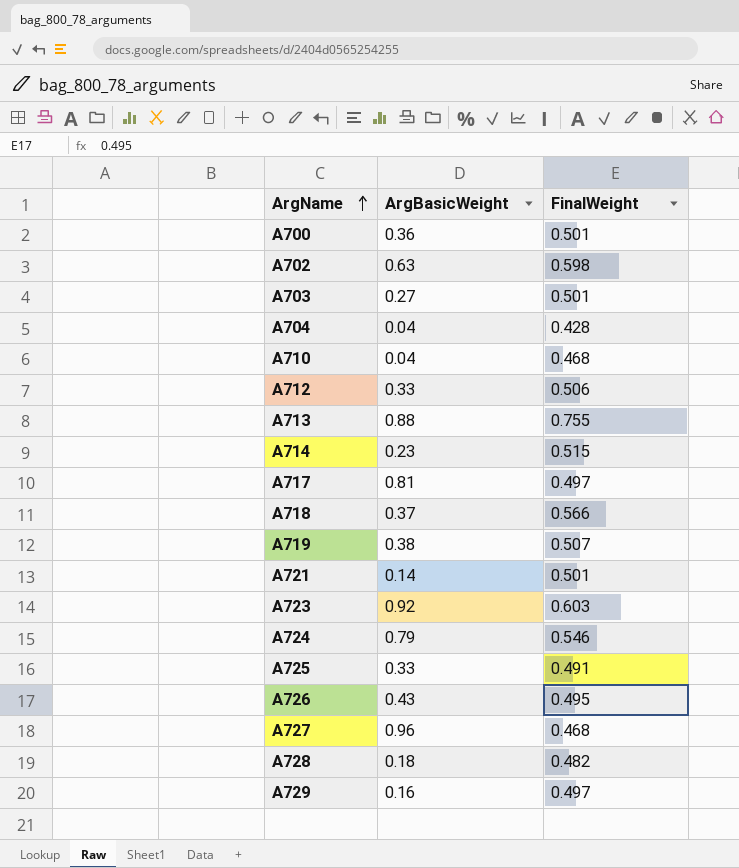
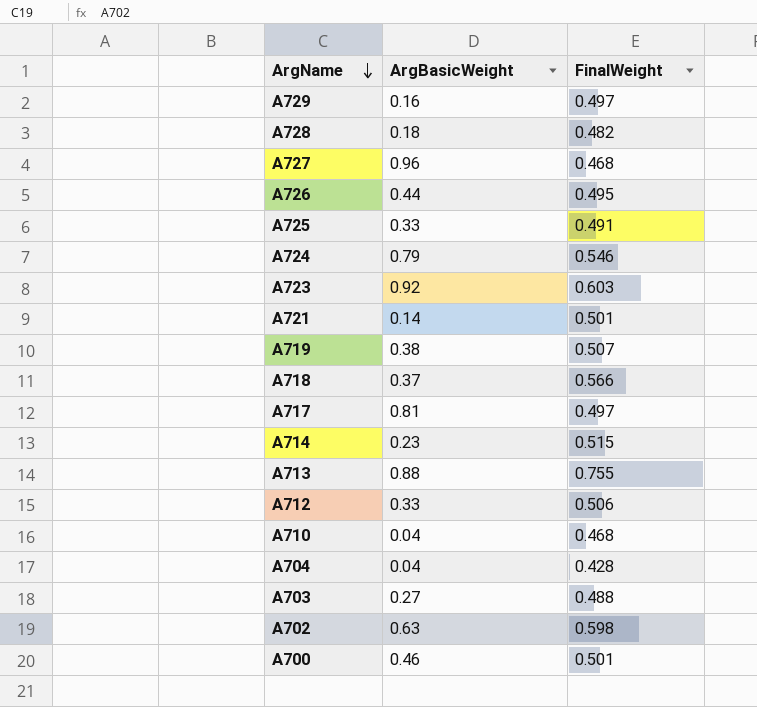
row order: ArgName ascending -> ArgName descending
A726 | ArgBasicWeight: 0.43 -> 0.44
A703 | FinalWeight: 0.501 -> 0.488
A700 | ArgBasicWeight: 0.36 -> 0.46

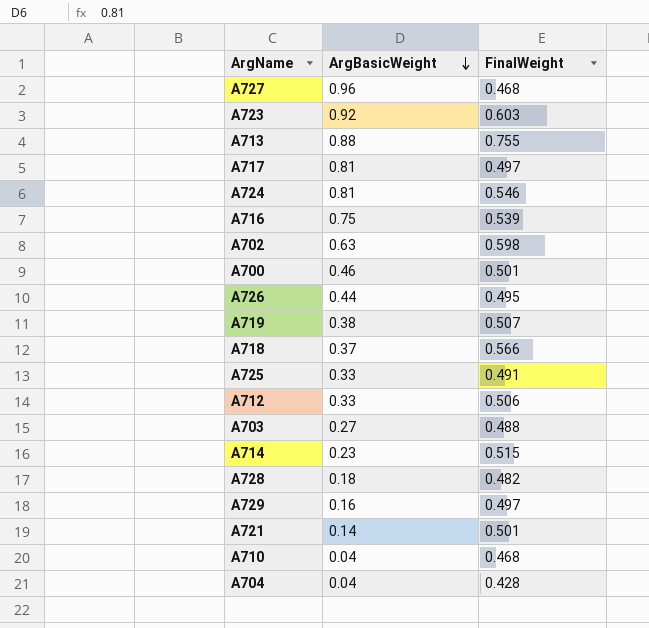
row order: ArgName descending -> ArgBasicWeight descending
A724 | ArgBasicWeight: 0.79 -> 0.81
row A716: none -> 0.75 | 0.539

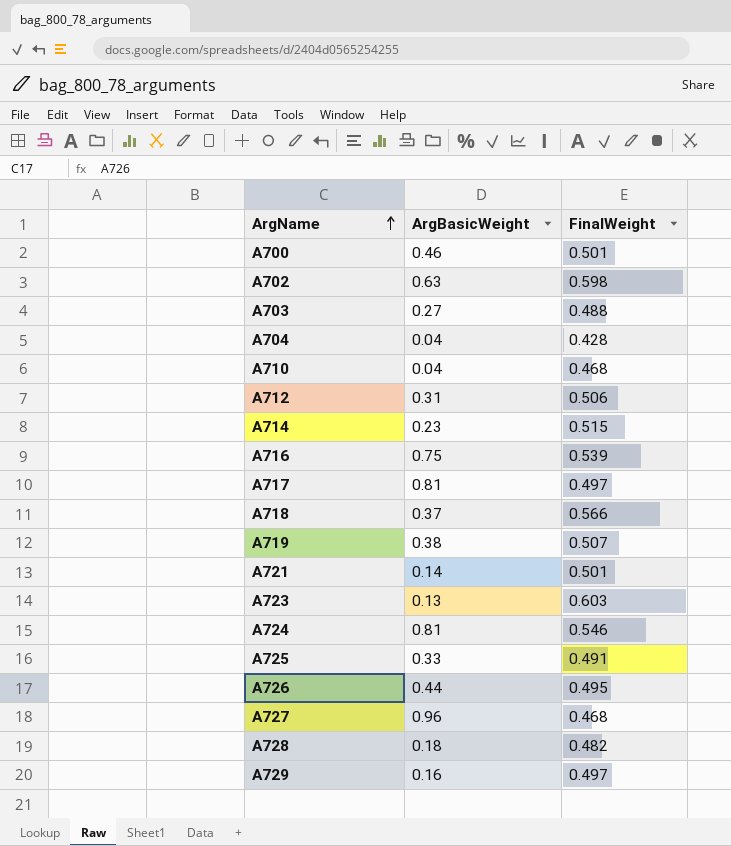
row order: ArgBasicWeight descending -> ArgName ascending
row A713: 0.88 | 0.755 -> none
A712 | ArgBasicWeight: 0.33 -> 0.31
A723 | ArgBasicWeight: 0.92 -> 0.13

